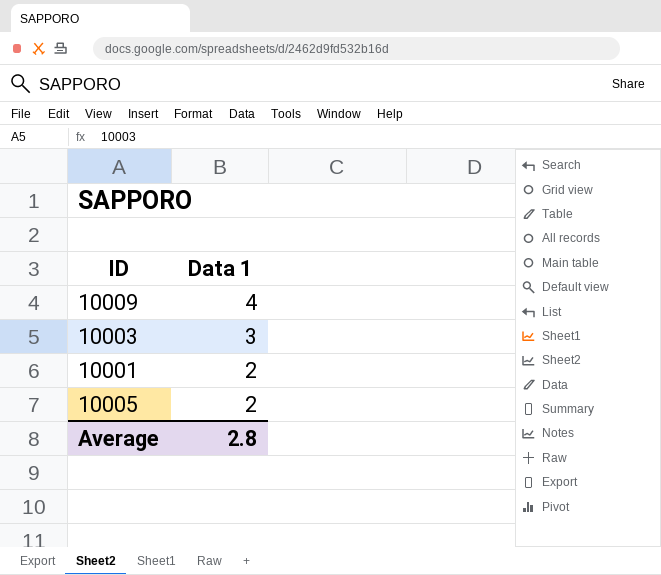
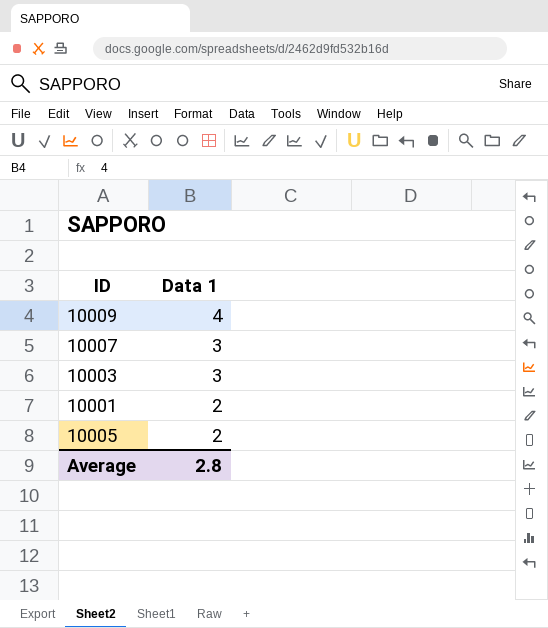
row 10007: none -> 3

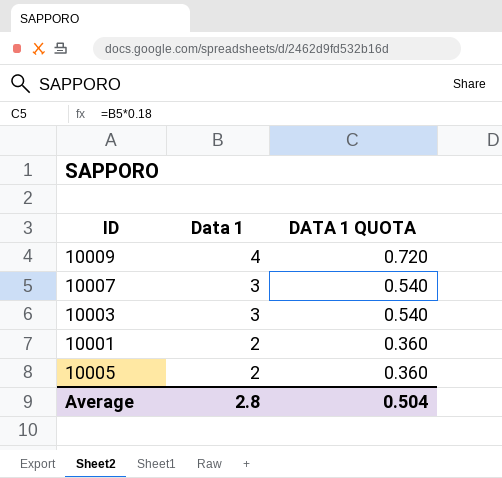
column DATA 1 QUOTA | formula: none -> [Data 1] * 0.18

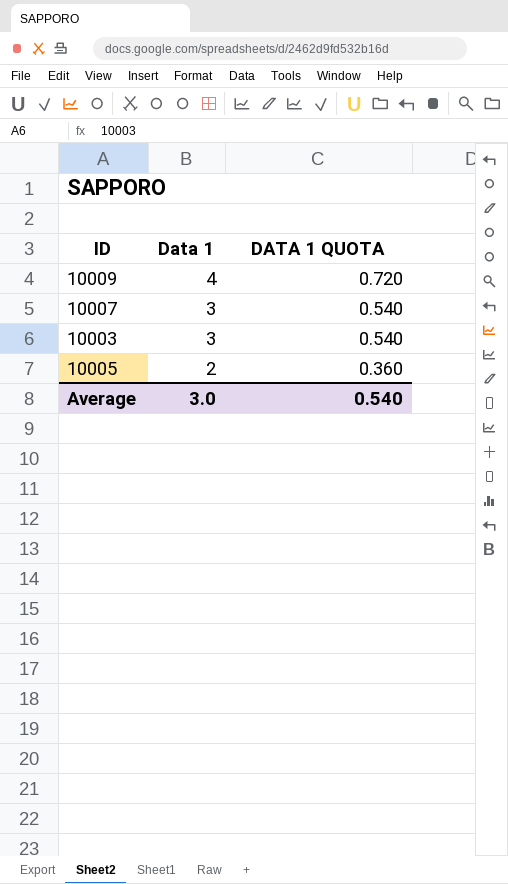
row 10001: 2 | 0.360 -> none
Average | Data 1: 2.8 -> 3.0
Average | DATA 1 QUOTA: 0.504 -> 0.540

